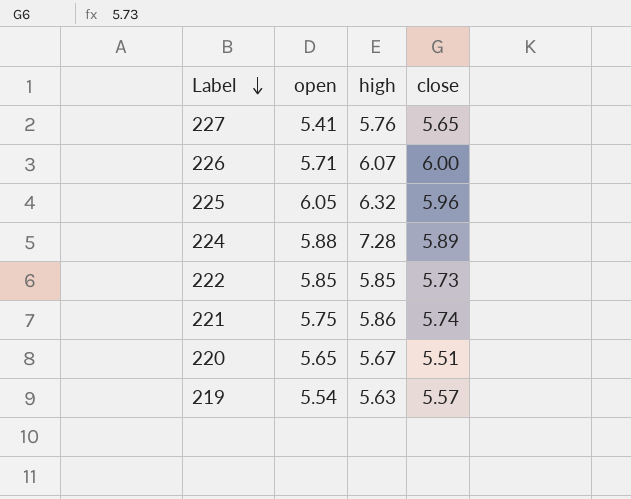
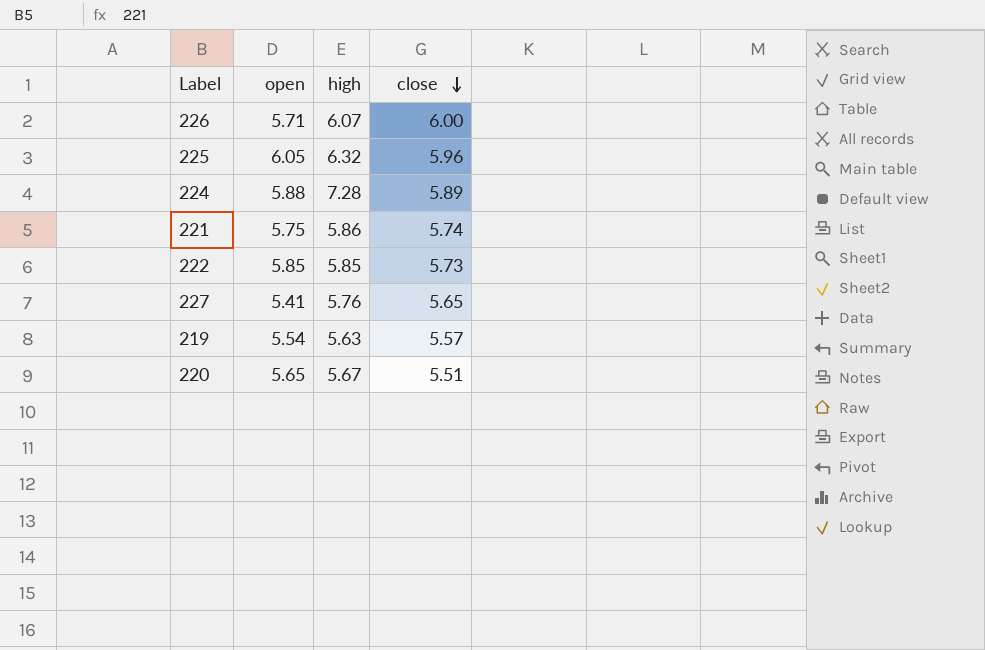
row order: Label descending -> close descending

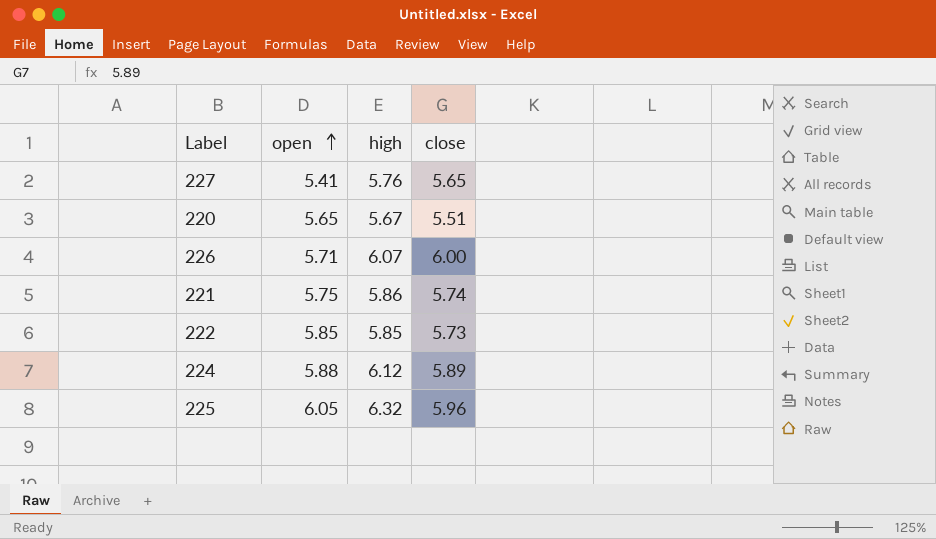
row order: close descending -> open ascending
row 219: 5.54 | 5.63 | 5.57 -> none
224 | high: 7.28 -> 6.12

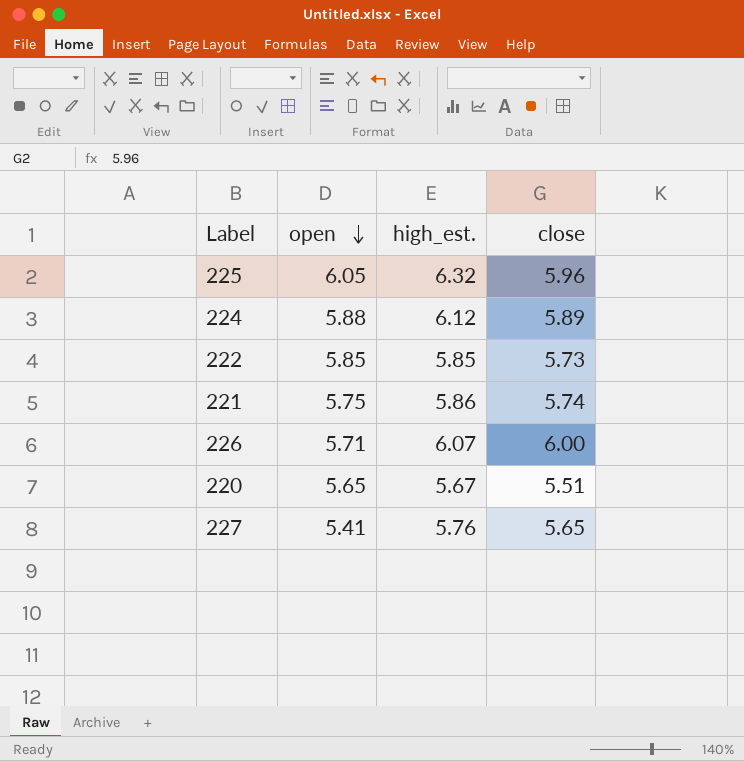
row order: open ascending -> open descending
column name: high -> high_est.

